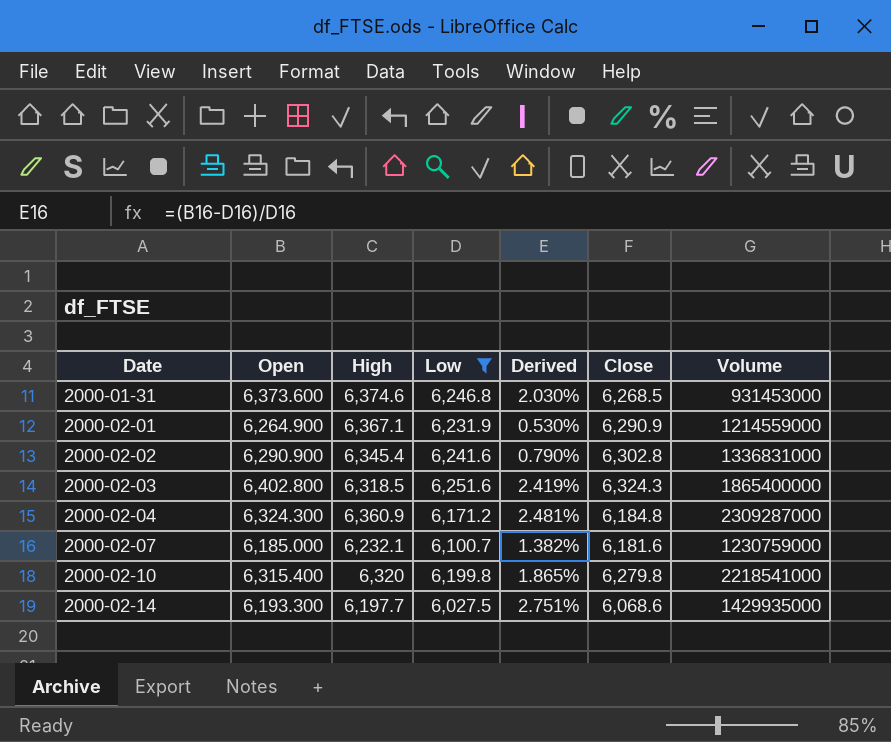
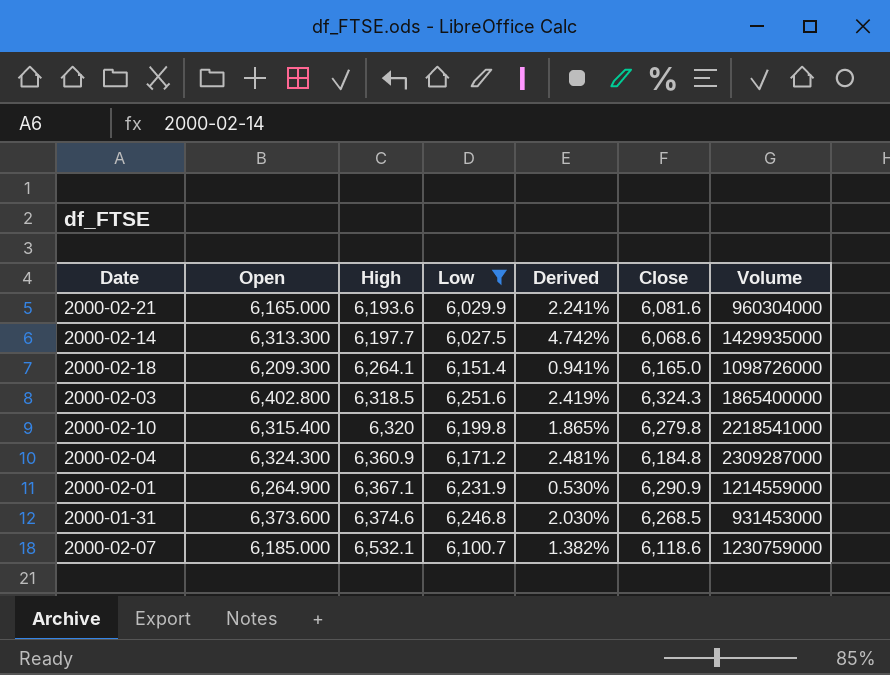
row order: Date ascending -> High ascending
row 2000-02-02: 6,290.900 | 6,345.4 | 6,241.6 | 0.790% | 6,302.8 | 1336831000 -> none
row 2000-02-21: none -> 6,165.000 | 6,193.6 | 6,029.9 | 2.241% | 6,081.6 | 960304000
2000-02-14 | Open: 6,193.300 -> 6,313.300
2000-02-14 | Derived: 2.751% -> 4.742%
row 2000-02-18: none -> 6,209.300 | 6,264.1 | 6,151.4 | 0.941% | 6,165.0 | 1098726000
2000-02-07 | High: 6,232.1 -> 6,532.1
2000-02-07 | Close: 6,181.6 -> 6,118.6

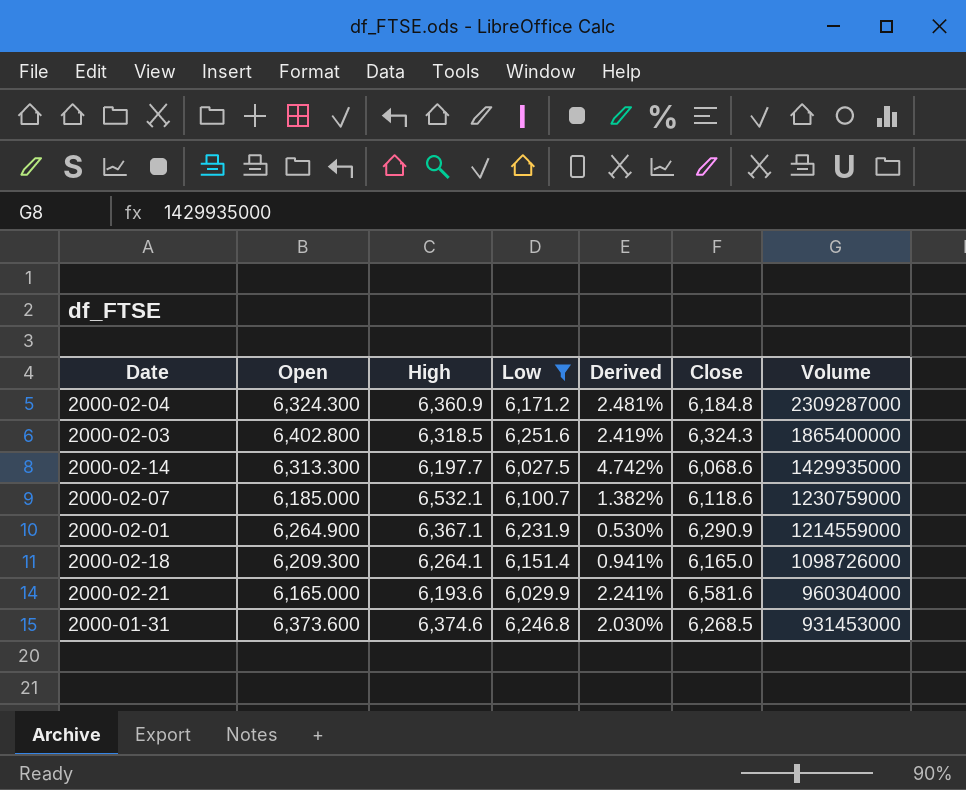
row order: High ascending -> Volume descending
row 2000-02-10: 6,315.400 | 6,320 | 6,199.8 | 1.865% | 6,279.8 | 2218541000 -> none
2000-02-21 | Close: 6,081.6 -> 6,581.6

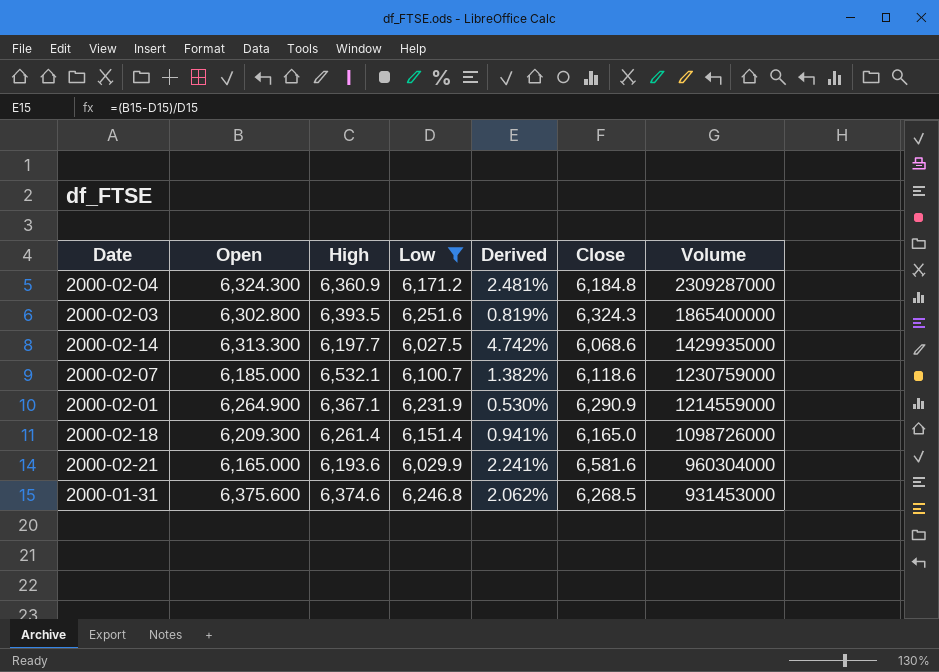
2000-02-03 | Open: 6,402.800 -> 6,302.800
2000-02-03 | High: 6,318.5 -> 6,393.5
2000-02-03 | Derived: 2.419% -> 0.819%
2000-02-18 | High: 6,264.1 -> 6,261.4
2000-01-31 | Open: 6,373.600 -> 6,375.600
2000-01-31 | Derived: 2.030% -> 2.062%

